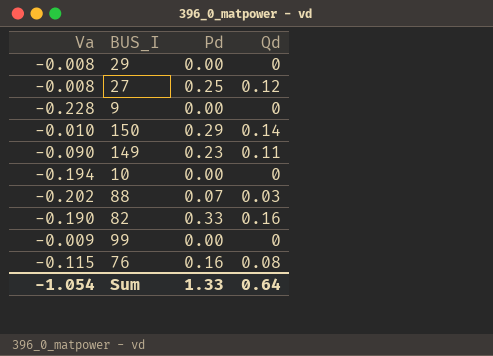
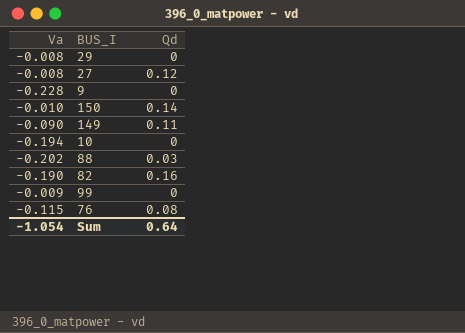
column Pd | position: 3 -> none

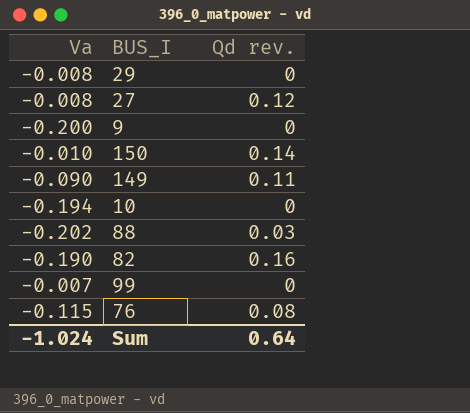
column name: Qd -> Qd rev.
9 | Va: -0.228 -> -0.200
99 | Va: -0.009 -> -0.007
Sum | Va: -1.054 -> -1.024

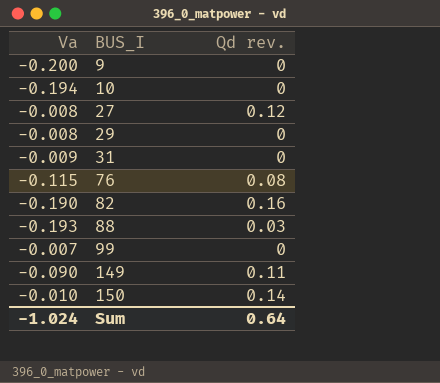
row order: none -> BUS_I ascending
row 31: none -> -0.009 | 0
88 | Va: -0.202 -> -0.193

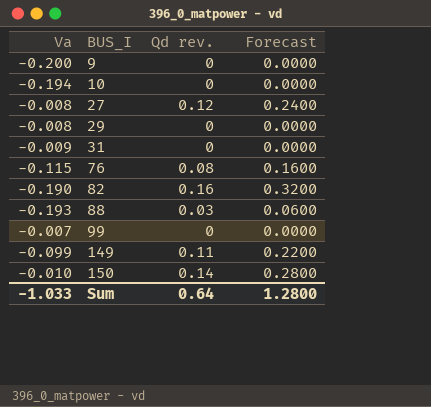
column Forecast | formula: none -> [Qd rev.] * 2
149 | Va: -0.090 -> -0.099
Sum | Va: -1.024 -> -1.033

